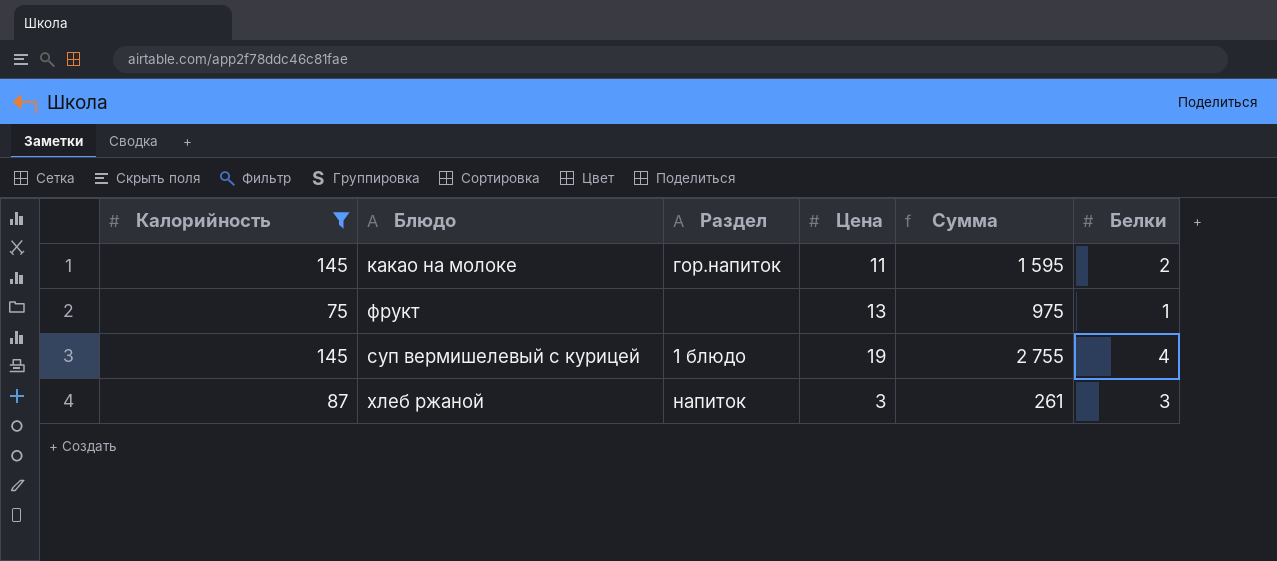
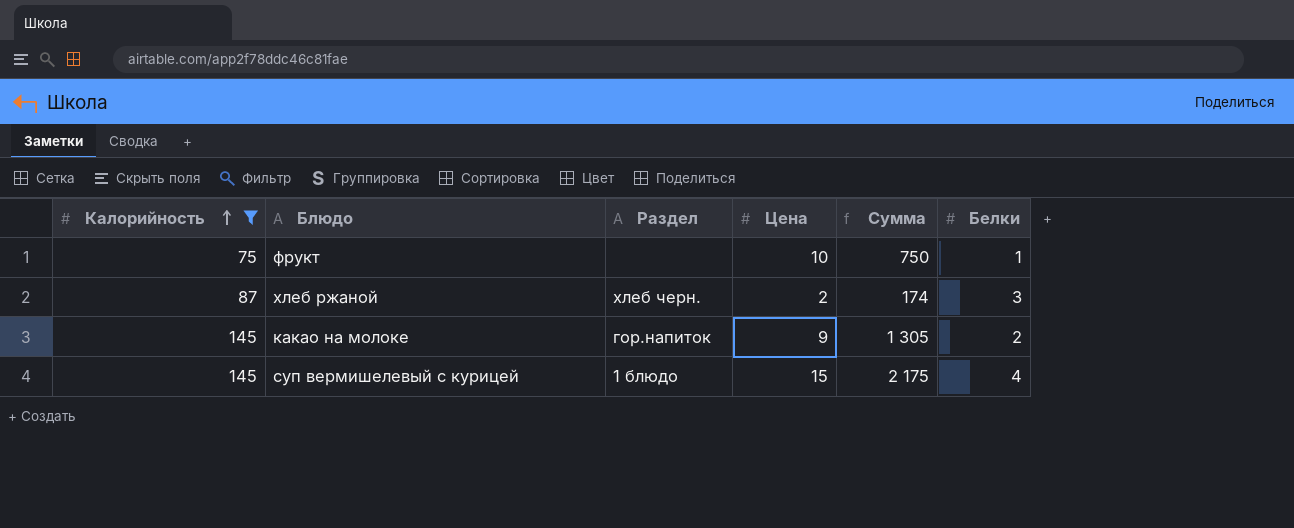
row order: none -> Калорийность ascending
фрукт | Цена: 13 -> 10
фрукт | Сумма: 975 -> 750
хлеб ржаной | Раздел: напиток -> хлеб черн.
хлеб ржаной | Цена: 3 -> 2
хлеб ржаной | Сумма: 261 -> 174
какао на молоке | Цена: 11 -> 9
какао на молоке | Сумма: 1 595 -> 1 305
суп вермишелевый с курицей | Цена: 19 -> 15
суп вермишелевый с курицей | Сумма: 2 755 -> 2 175

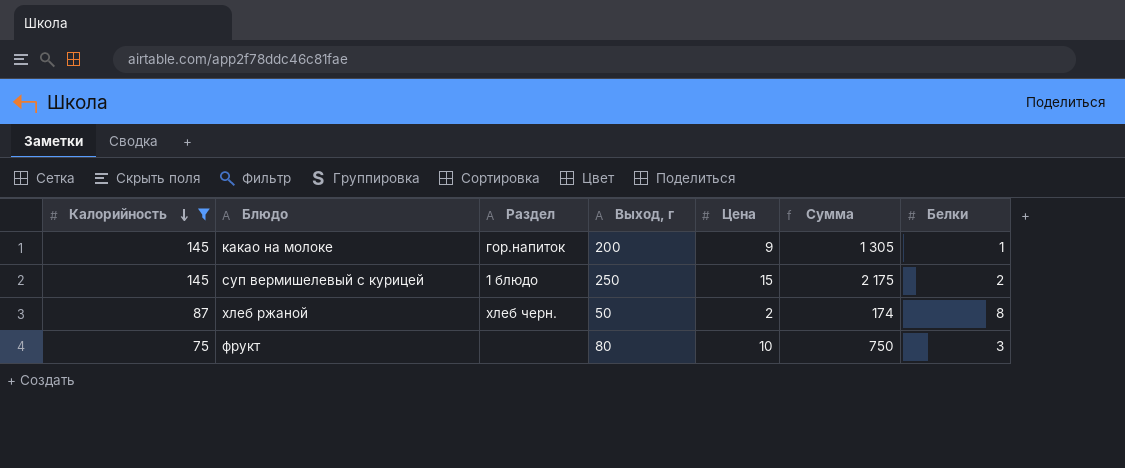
row order: Калорийность ascending -> Калорийность descending
column Выход, г | position: none -> 4
какао на молоке | Белки: 2 -> 1
суп вермишелевый с курицей | Белки: 4 -> 2
хлеб ржаной | Белки: 3 -> 8
фрукт | Белки: 1 -> 3

